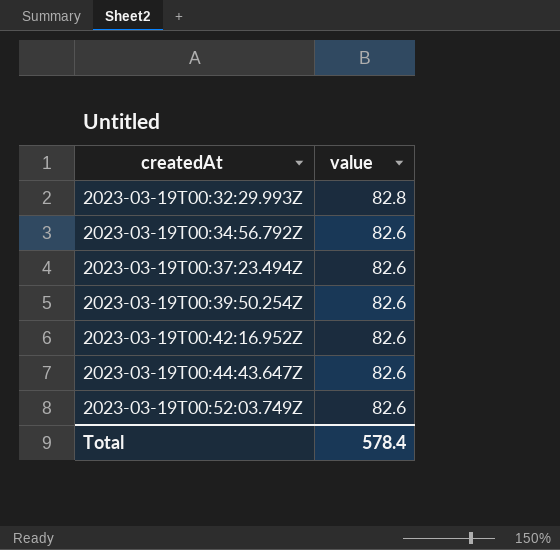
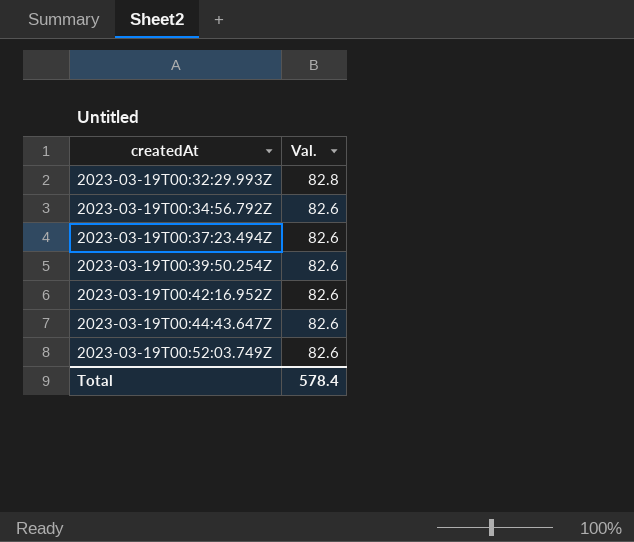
column name: value -> Val.

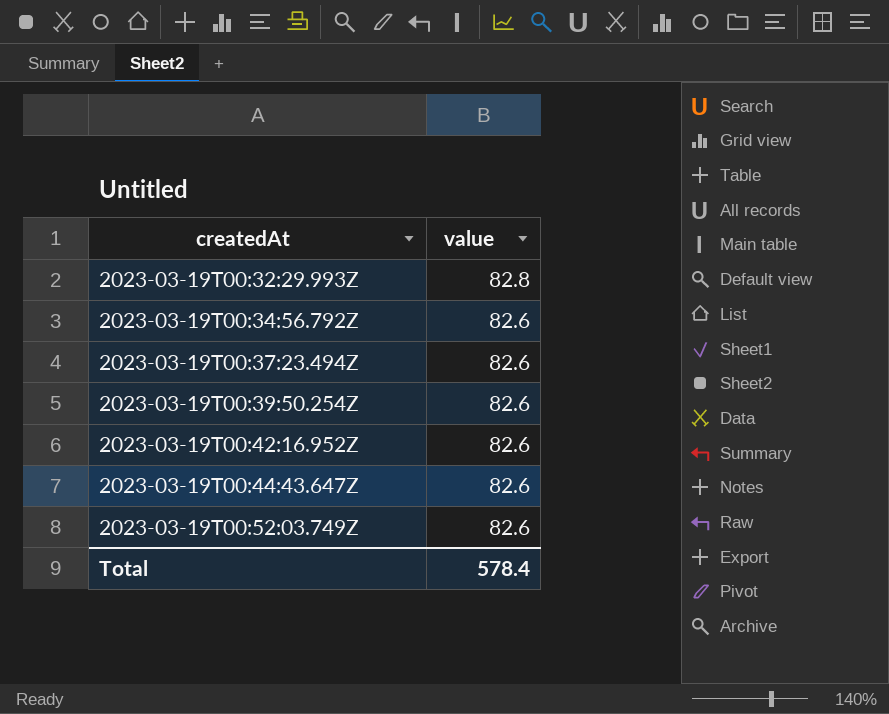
column name: Val. -> value

